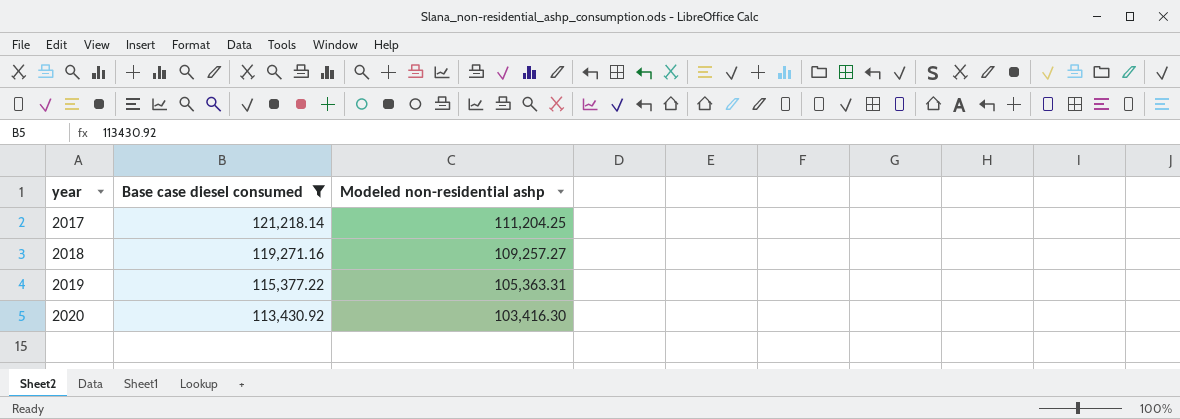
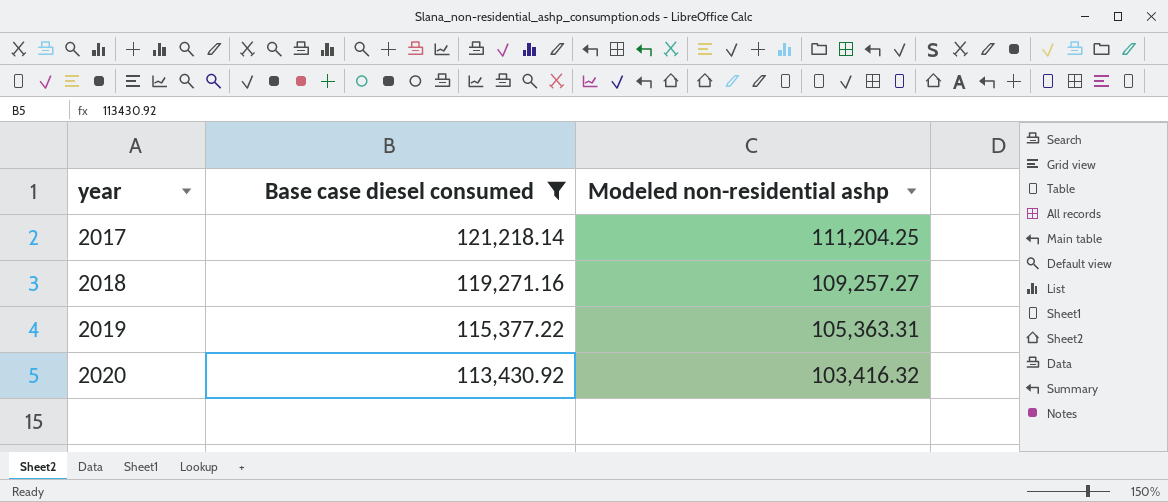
2020 | Modeled non-residential ashp: 103,416.30 -> 103,416.32

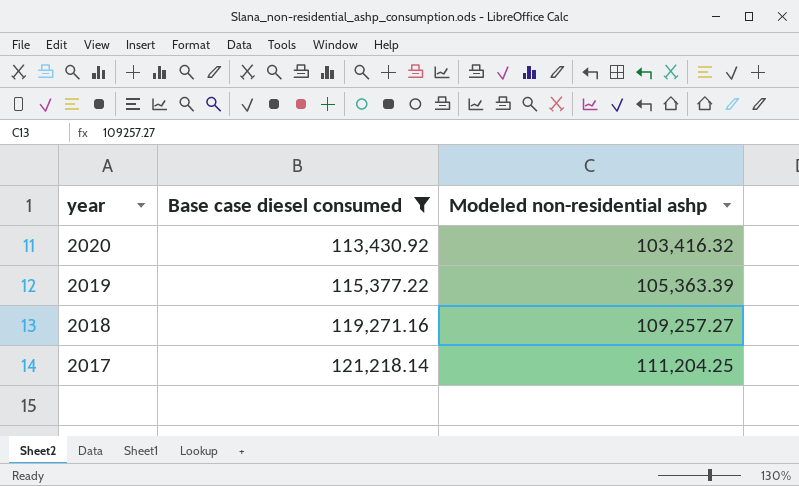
row order: year ascending -> year descending
2019 | Modeled non-residential ashp: 105,363.31 -> 105,363.39

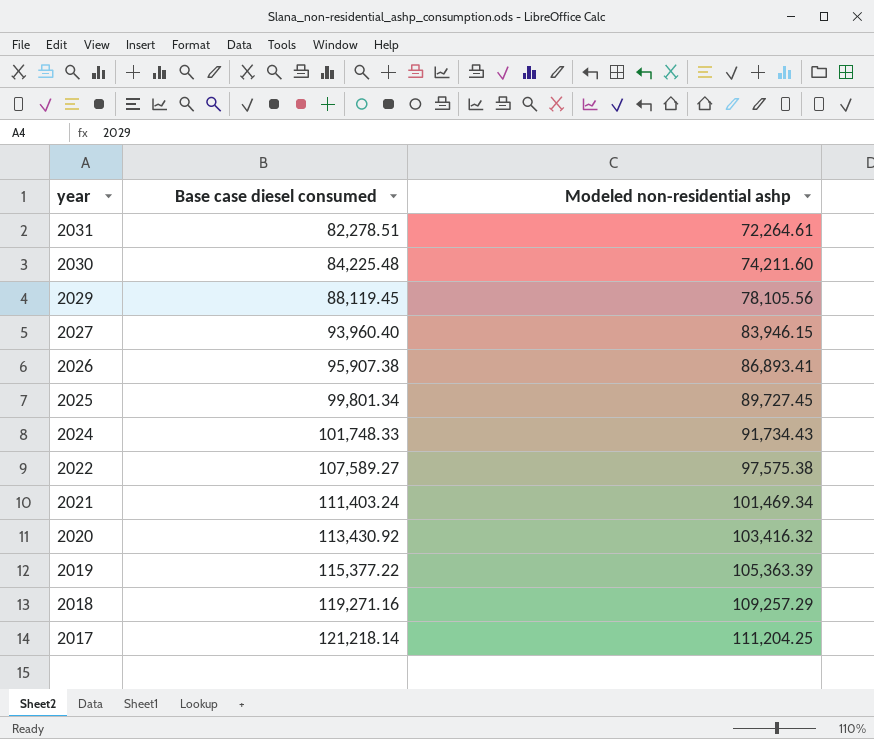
filter: Base case diesel consumed >= 113,430.92 -> none
2018 | Modeled non-residential ashp: 109,257.27 -> 109,257.29

